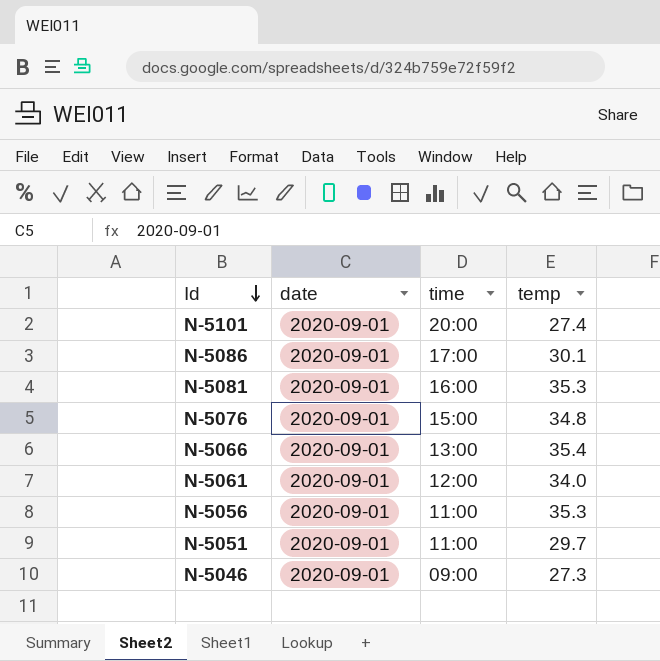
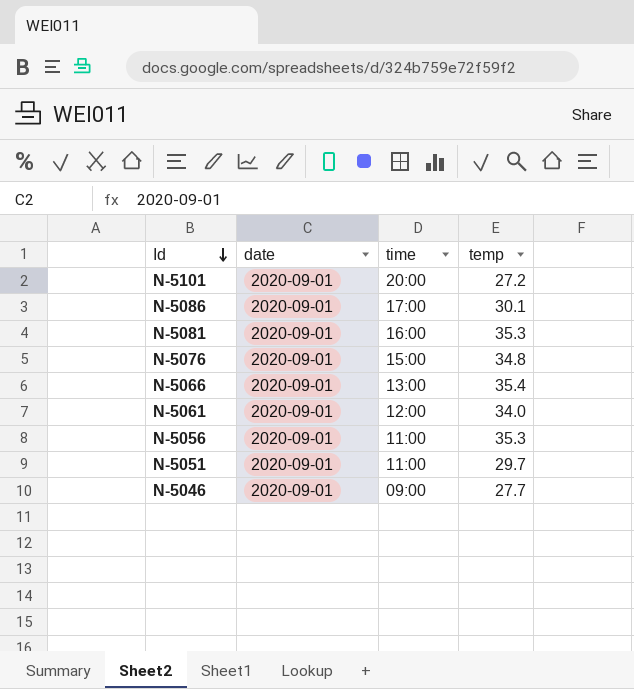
N-5101 | temp: 27.4 -> 27.2
N-5046 | temp: 27.3 -> 27.7

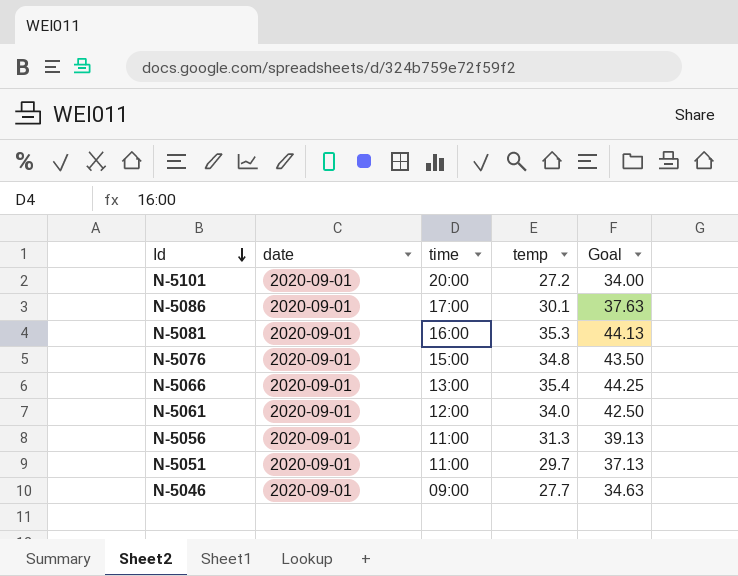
column Goal | formula: none -> [temp] * 1.25
N-5056 | temp: 35.3 -> 31.3

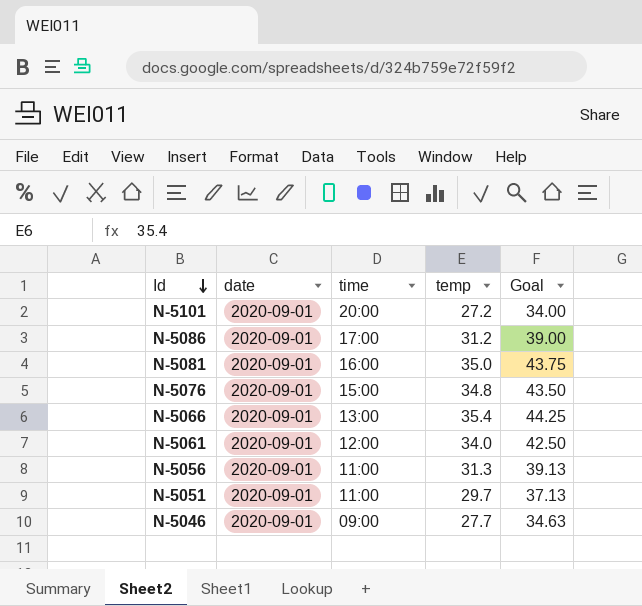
N-5086 | temp: 30.1 -> 31.2
N-5086 | Goal: 37.63 -> 39.00
N-5081 | temp: 35.3 -> 35.0
N-5081 | Goal: 44.13 -> 43.75

